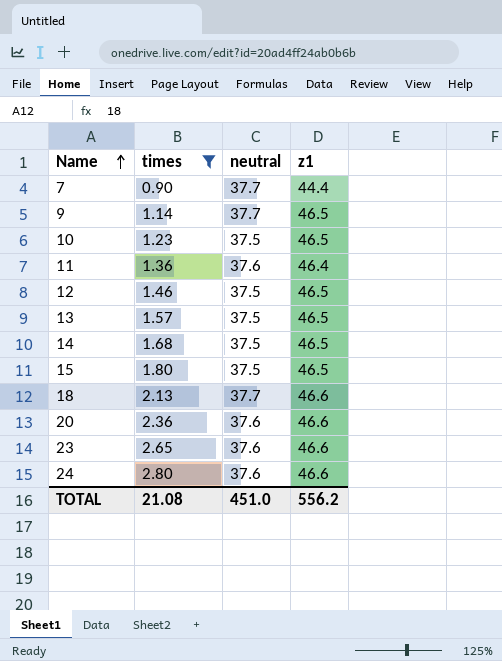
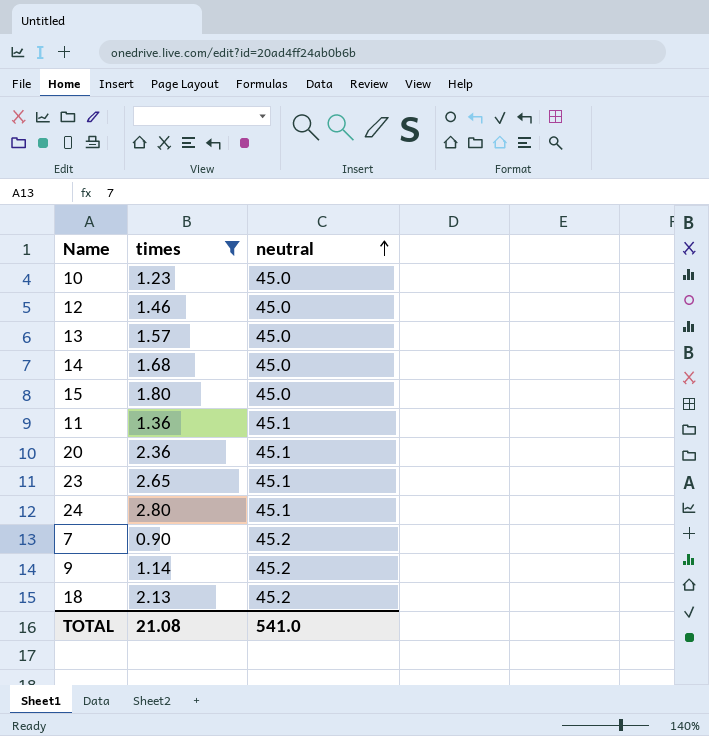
row order: Name ascending -> neutral ascending
column z1 | position: 4 -> none
10 | neutral: 37.5 -> 45.0
12 | neutral: 37.5 -> 45.0
13 | neutral: 37.5 -> 45.0
14 | neutral: 37.5 -> 45.0
15 | neutral: 37.5 -> 45.0
11 | neutral: 37.6 -> 45.1
20 | neutral: 37.6 -> 45.1
23 | neutral: 37.6 -> 45.1
24 | neutral: 37.6 -> 45.1
7 | neutral: 37.7 -> 45.2
9 | neutral: 37.7 -> 45.2
18 | neutral: 37.7 -> 45.2
TOTAL | neutral: 451.0 -> 541.0

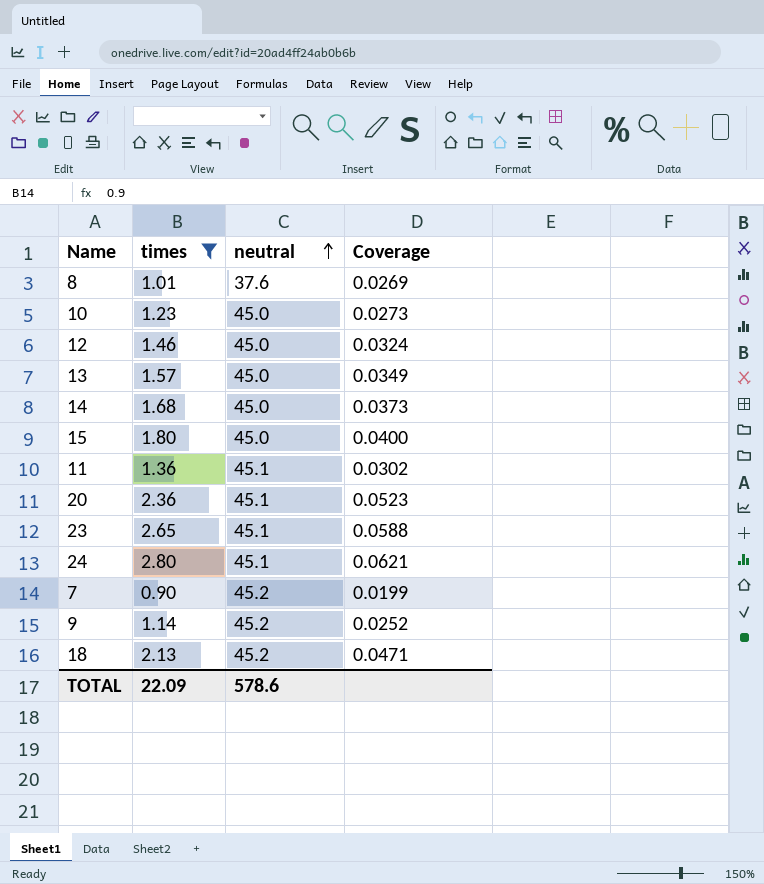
column Coverage | formula: none -> [times] / [neutral]
row 8: none -> 1.01 | 37.6 | 0.0269
TOTAL | times: 21.08 -> 22.09
TOTAL | neutral: 541.0 -> 578.6

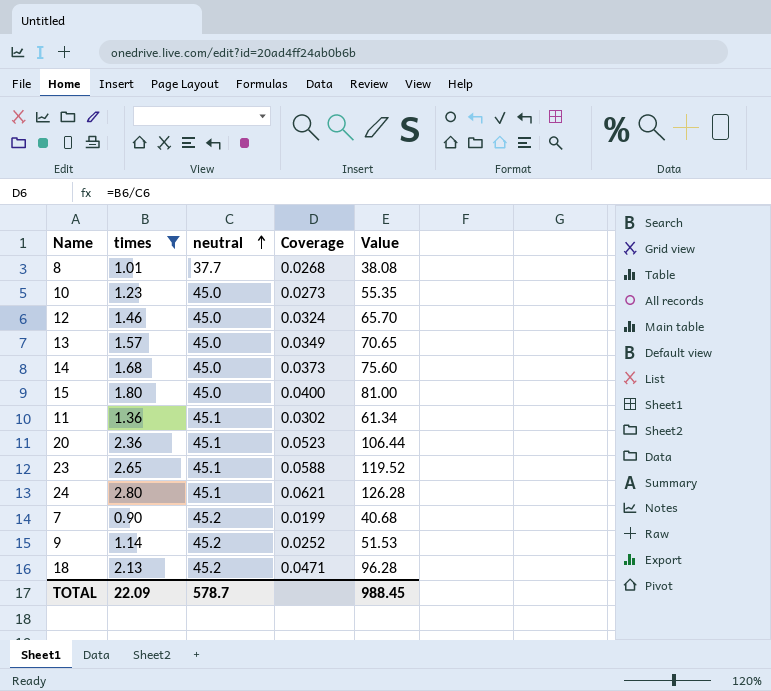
column Value | formula: none -> [times] * [neutral]
8 | neutral: 37.6 -> 37.7
8 | Coverage: 0.0269 -> 0.0268
TOTAL | neutral: 578.6 -> 578.7

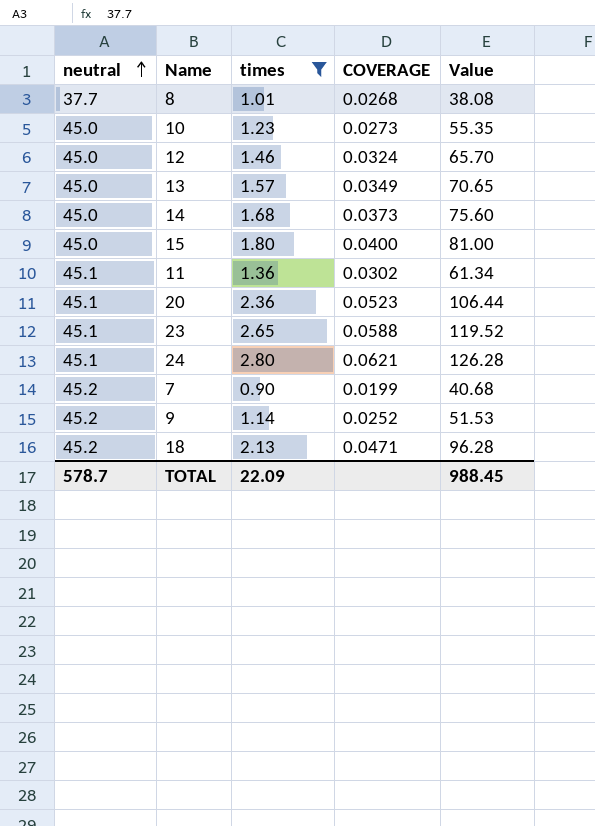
column neutral | position: 3 -> 1
column name: Coverage -> COVERAGE

